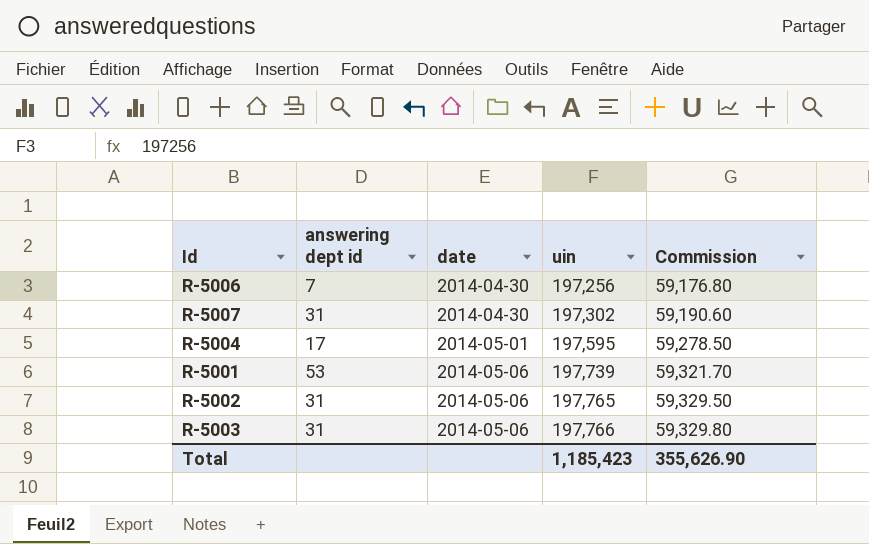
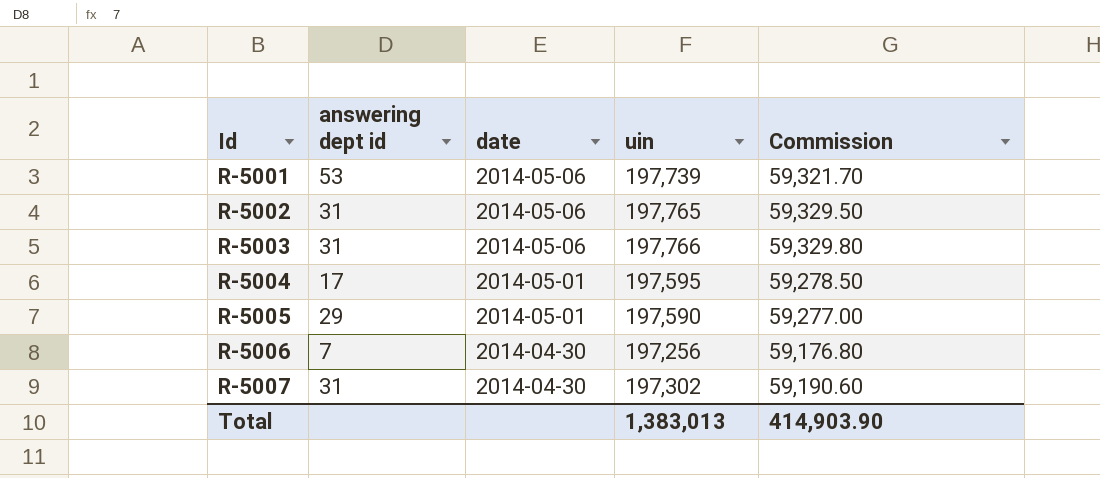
row order: date ascending -> Id ascending
row R-5005: none -> 29 | 2014-05-01 | 197,590 | 59,277.00
Total | uin: 1,185,423 -> 1,383,013
Total | Commission: 355,626.90 -> 414,903.90

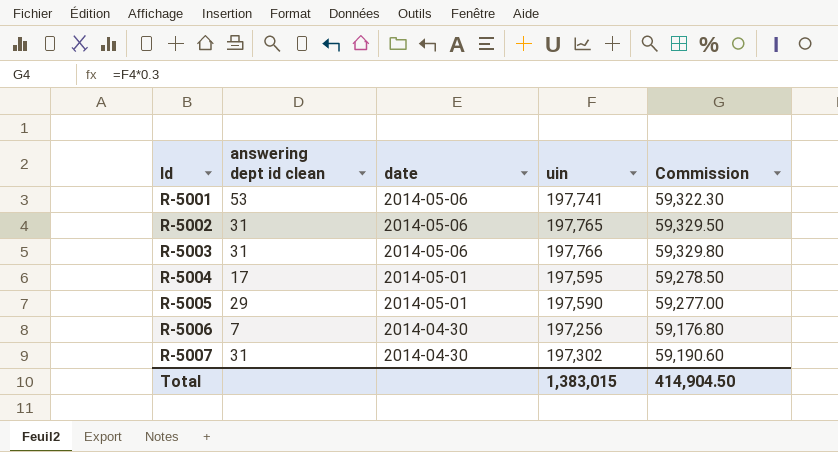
column name: answering dept id -> answering dept id clean
R-5001 | uin: 197,739 -> 197,741
R-5001 | Commission: 59,321.70 -> 59,322.30
Total | uin: 1,383,013 -> 1,383,015
Total | Commission: 414,903.90 -> 414,904.50

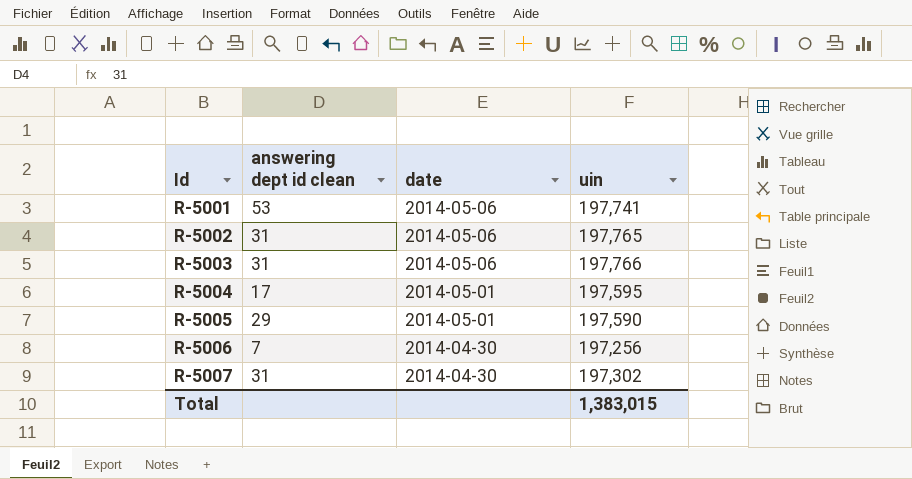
column Commission | formula: [uin] * 0.3 -> none

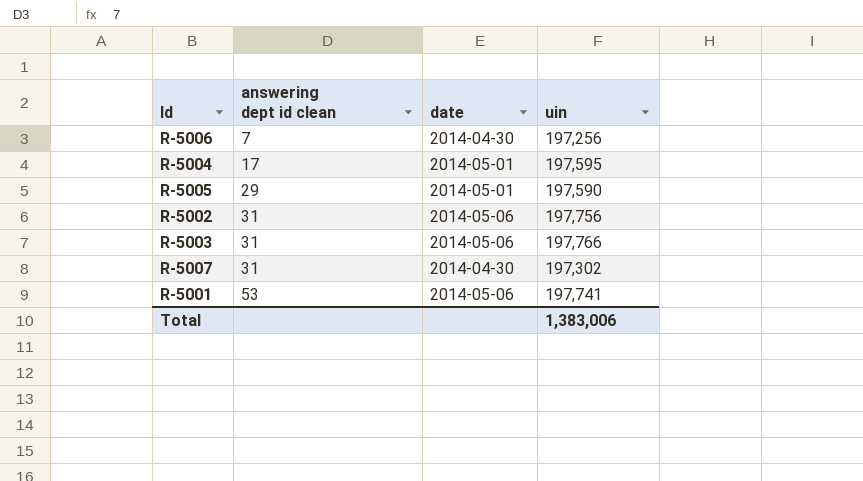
row order: Id ascending -> answering dept id clean ascending
R-5002 | uin: 197,765 -> 197,756
Total | uin: 1,383,015 -> 1,383,006

